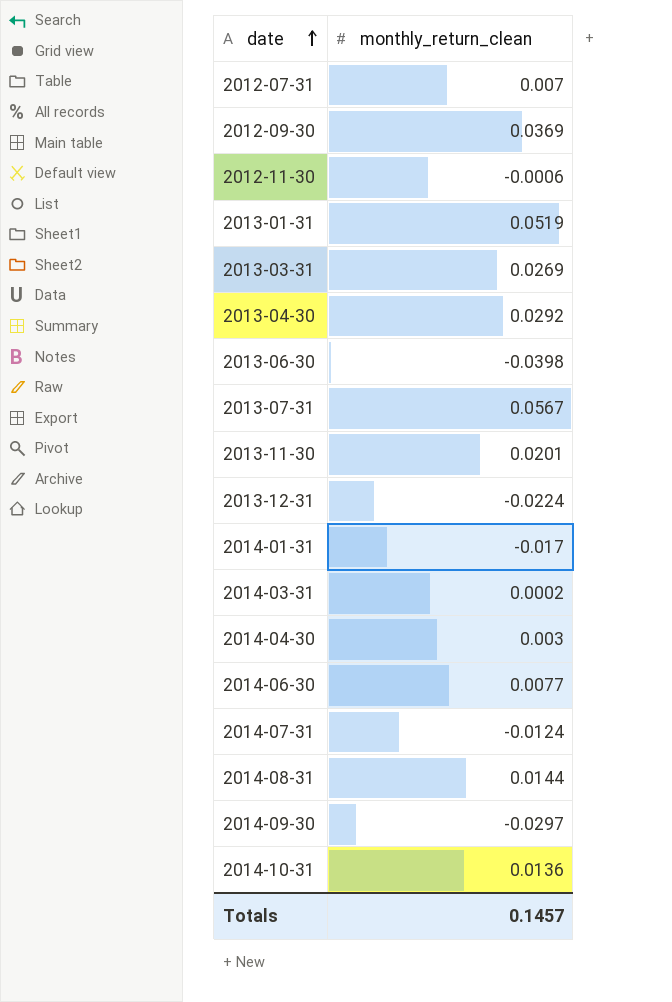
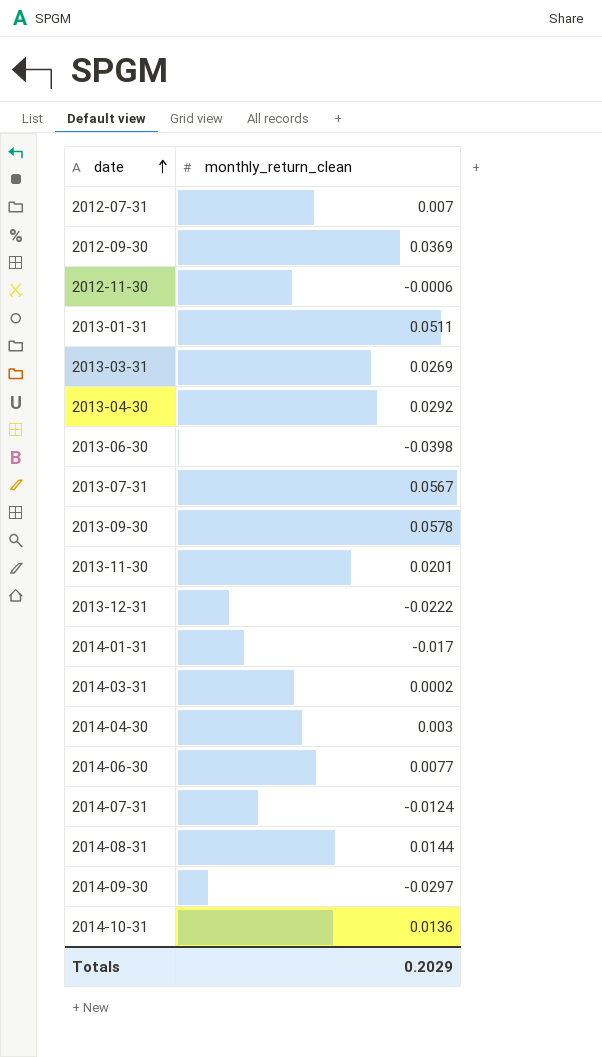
2013-01-31 | monthly_return_clean: 0.0519 -> 0.0511
row 2013-09-30: none -> 0.0578
2013-12-31 | monthly_return_clean: -0.0224 -> -0.0222
Totals | monthly_return_clean: 0.1457 -> 0.2029

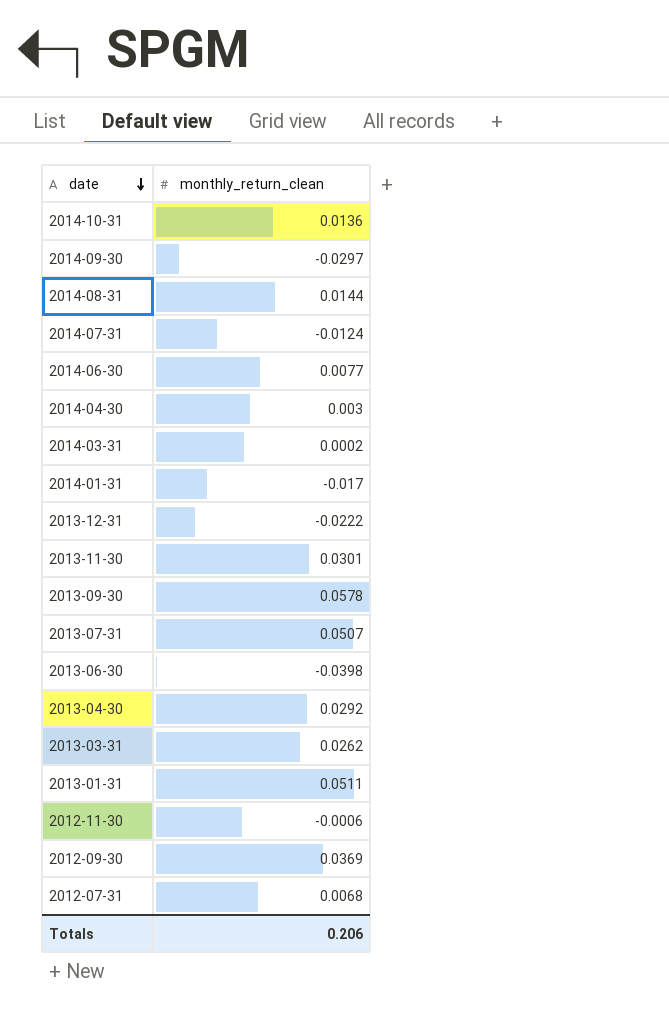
row order: date ascending -> date descending
2013-11-30 | monthly_return_clean: 0.0201 -> 0.0301
2013-07-31 | monthly_return_clean: 0.0567 -> 0.0507
2013-03-31 | monthly_return_clean: 0.0269 -> 0.0262
2012-07-31 | monthly_return_clean: 0.007 -> 0.0068
Totals | monthly_return_clean: 0.2029 -> 0.206

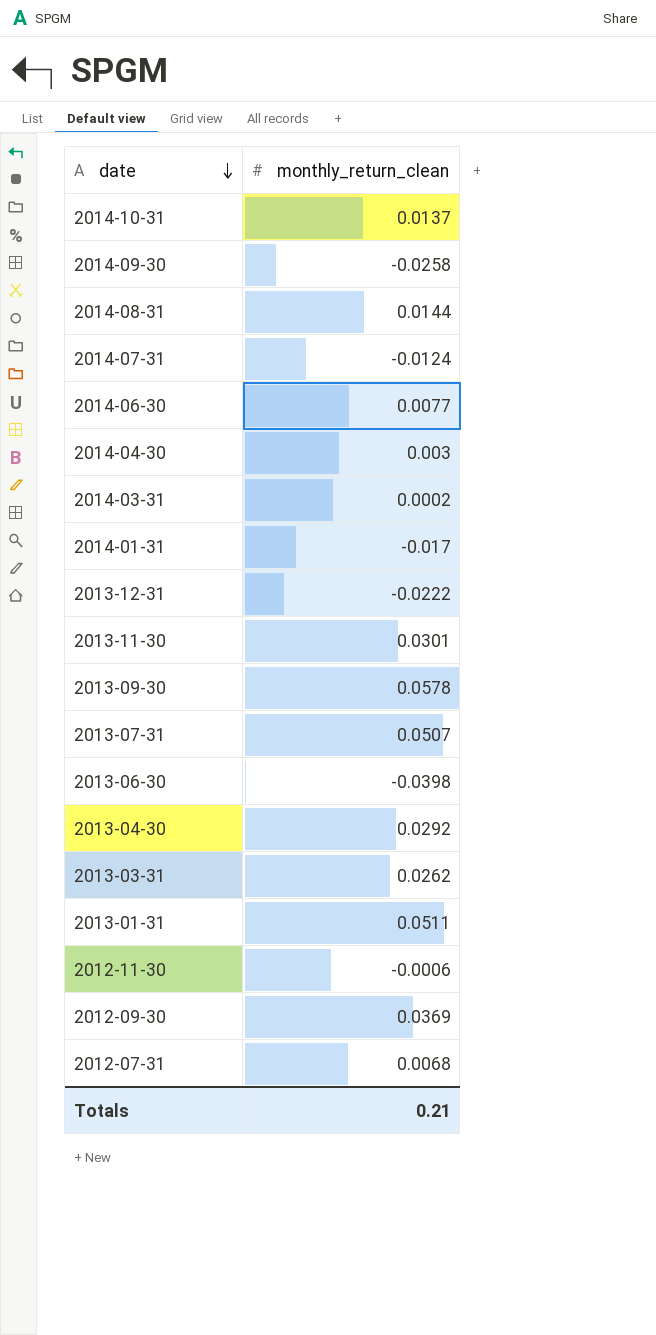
2014-10-31 | monthly_return_clean: 0.0136 -> 0.0137
2014-09-30 | monthly_return_clean: -0.0297 -> -0.0258
Totals | monthly_return_clean: 0.206 -> 0.21

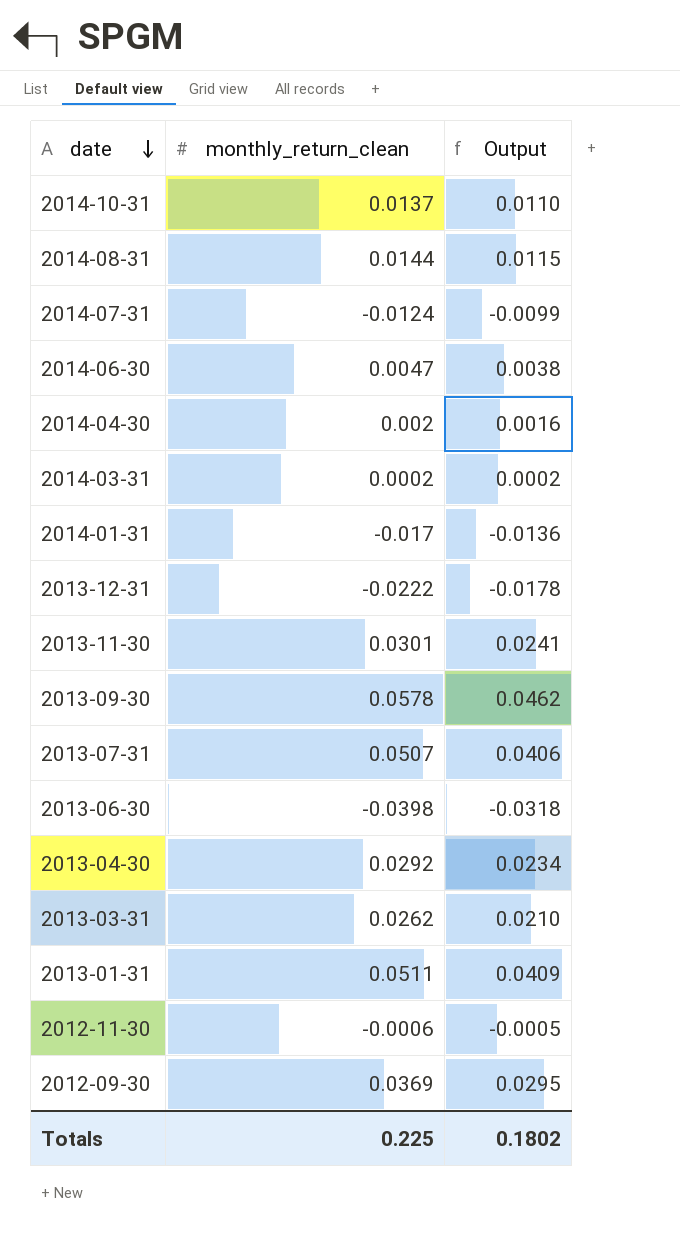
column Output | formula: none -> [monthly_return_clean] * 0.8
row 2014-09-30: -0.0258 -> none
row 2012-07-31: 0.0068 -> none
2014-06-30 | monthly_return_clean: 0.0077 -> 0.0047
2014-04-30 | monthly_return_clean: 0.003 -> 0.002
Totals | monthly_return_clean: 0.21 -> 0.225

